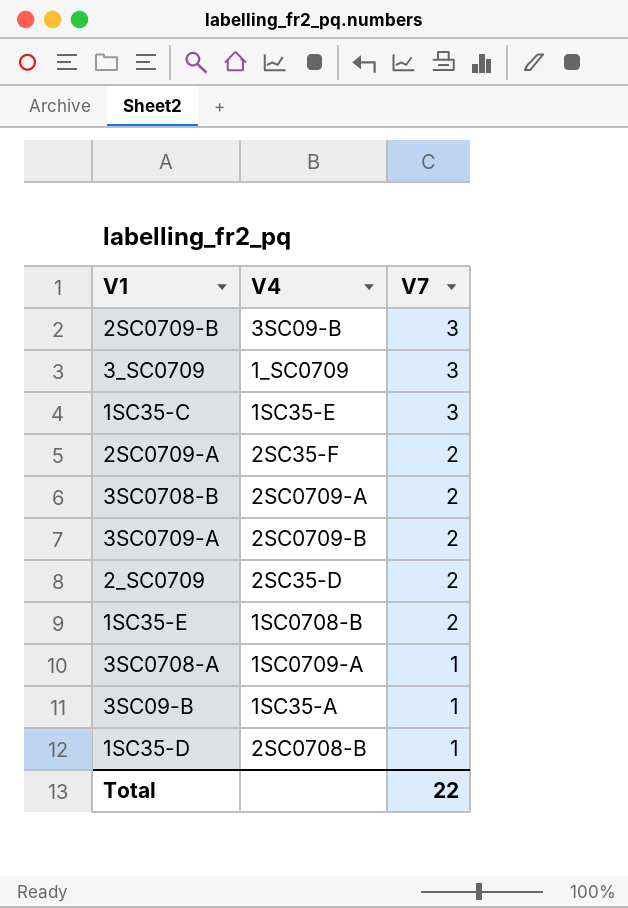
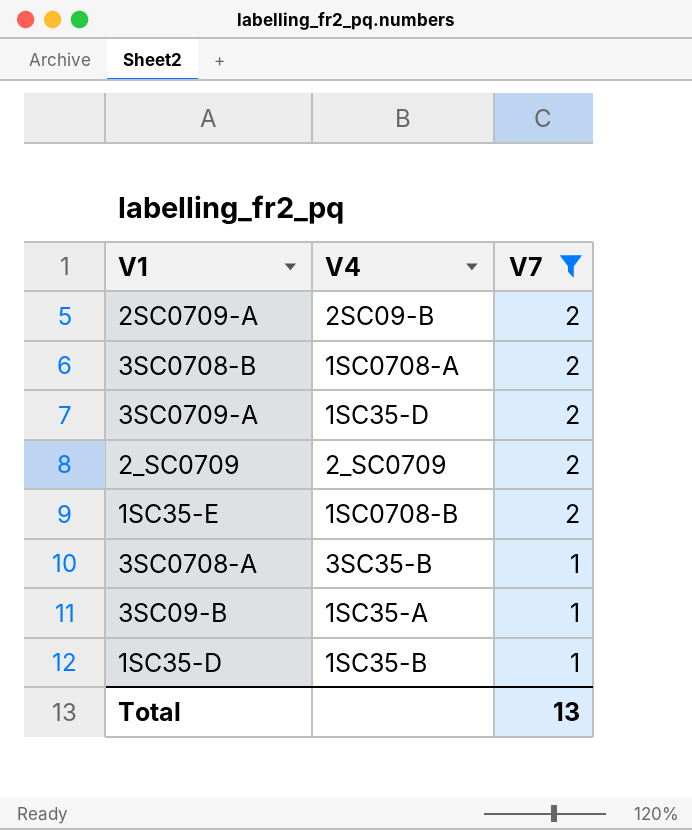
filter: none -> V7 != 3
2SC0709-A | V4: 2SC35-F -> 2SC09-B
3SC0708-B | V4: 2SC0709-A -> 1SC0708-A
3SC0709-A | V4: 2SC0709-B -> 1SC35-D
2_SC0709 | V4: 2SC35-D -> 2_SC0709
3SC0708-A | V4: 1SC0709-A -> 3SC35-B
1SC35-D | V4: 2SC0708-B -> 1SC35-B
Total | V7: 22 -> 13

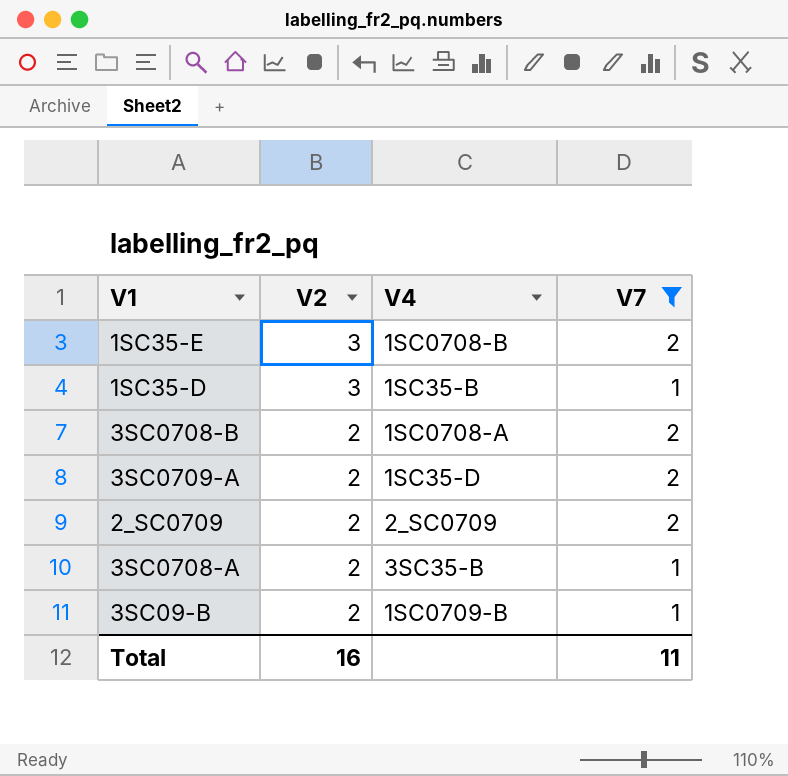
row order: V7 descending -> V2 descending
column V2 | position: none -> 2
row 2SC0709-A: 2SC09-B | 2 -> none
3SC09-B | V4: 1SC35-A -> 1SC0709-B
Total | V7: 13 -> 11

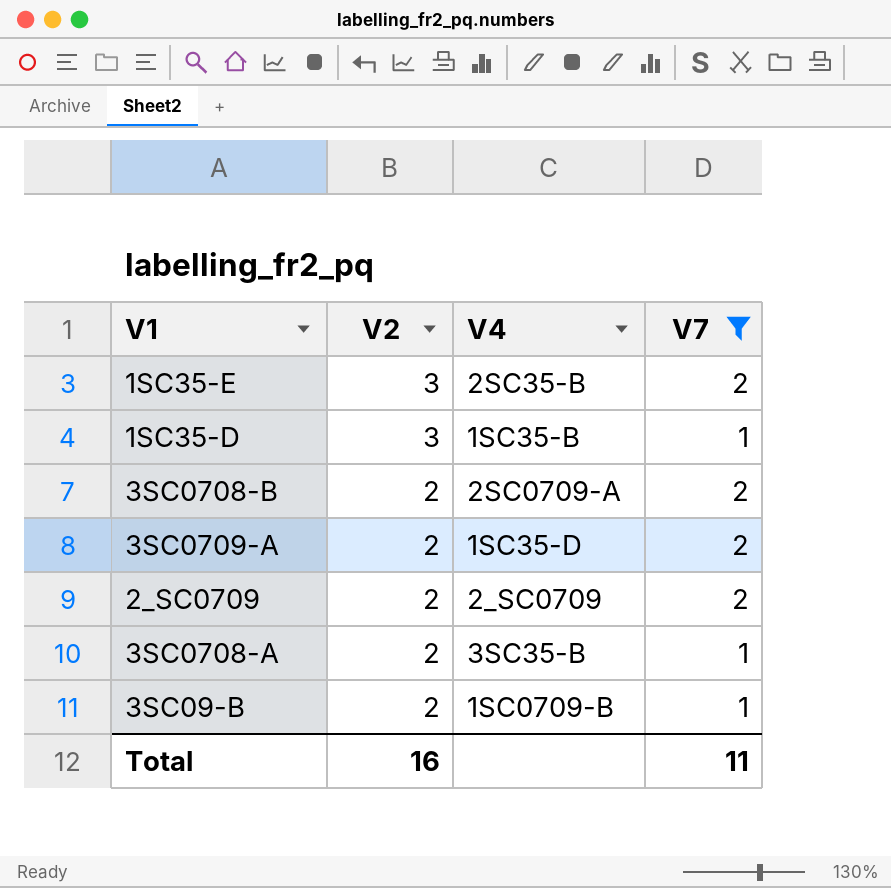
1SC35-E | V4: 1SC0708-B -> 2SC35-B
3SC0708-B | V4: 1SC0708-A -> 2SC0709-A

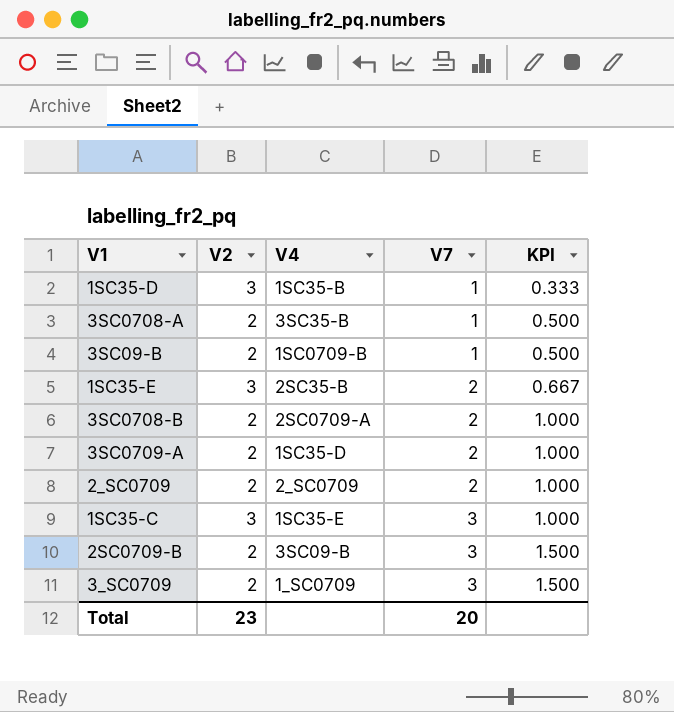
filter: V7 != 3 -> none
row order: V2 descending -> V7 ascending
column KPI | formula: none -> [V7] / [V2]
Total | V2: 16 -> 23
Total | V7: 11 -> 20

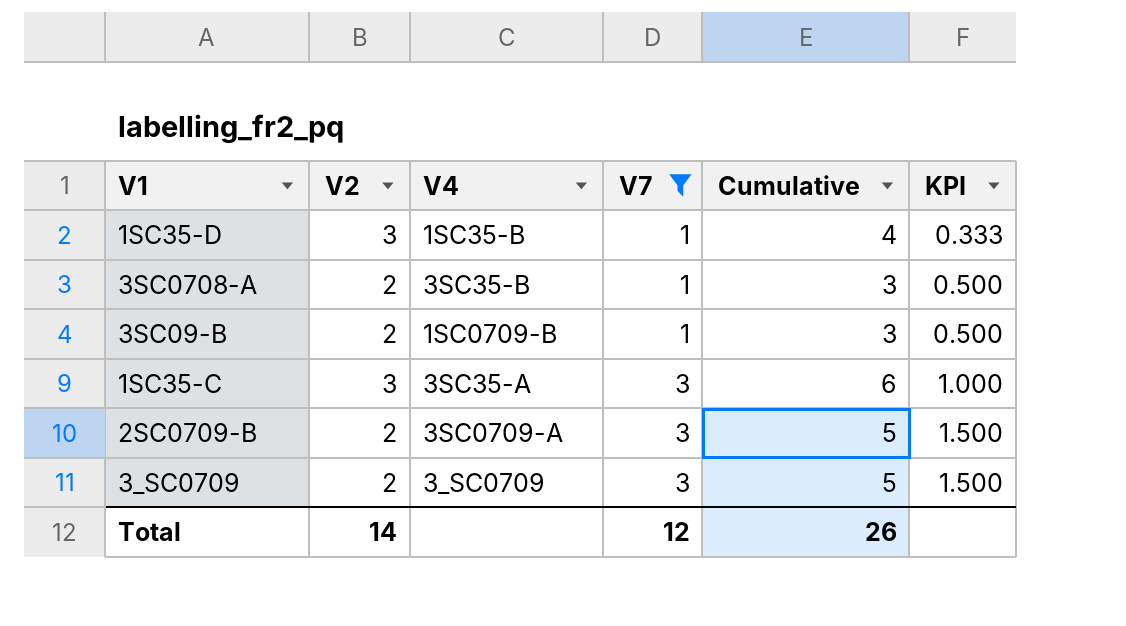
filter: none -> V7 != 2
column Cumulative | formula: none -> [V2] + [V7]
1SC35-C | V4: 1SC35-E -> 3SC35-A
2SC0709-B | V4: 3SC09-B -> 3SC0709-A
3_SC0709 | V4: 1_SC0709 -> 3_SC0709
Total | V2: 23 -> 14
Total | V7: 20 -> 12

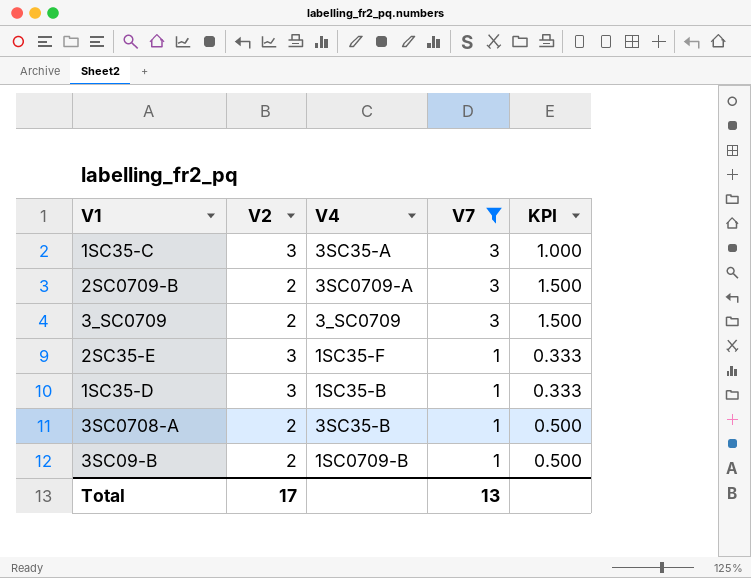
row order: V7 ascending -> V7 descending
column Cumulative | formula: [V2] + [V7] -> none
row 2SC35-E: none -> 3 | 1SC35-F | 1 | 0.333
Total | V2: 14 -> 17
Total | V7: 12 -> 13

